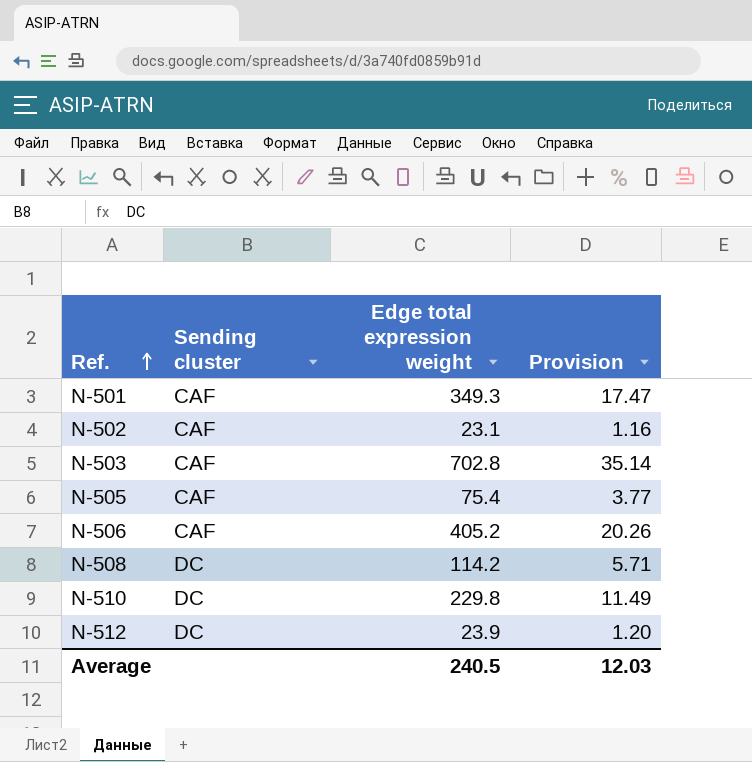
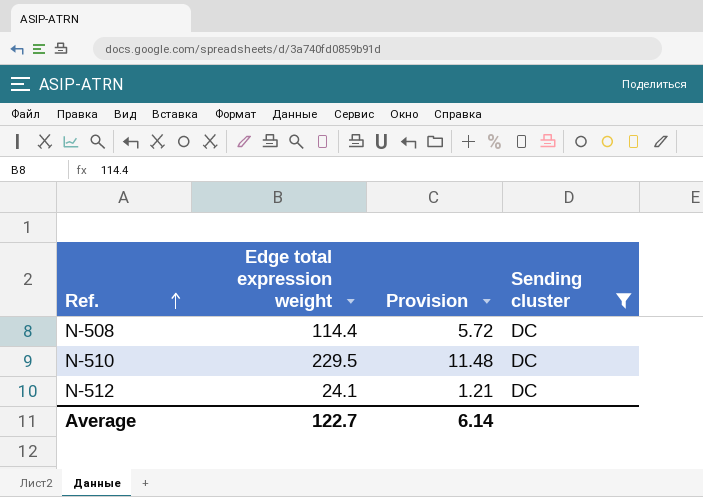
filter: none -> Sending cluster = DC
column Sending cluster | position: 2 -> 4
N-508 | Edge total expression weight: 114.2 -> 114.4
N-508 | Provision: 5.71 -> 5.72
N-510 | Edge total expression weight: 229.8 -> 229.5
N-510 | Provision: 11.49 -> 11.48
N-512 | Edge total expression weight: 23.9 -> 24.1
N-512 | Provision: 1.20 -> 1.21
Average | Edge total expression weight: 240.5 -> 122.7
Average | Provision: 12.03 -> 6.14

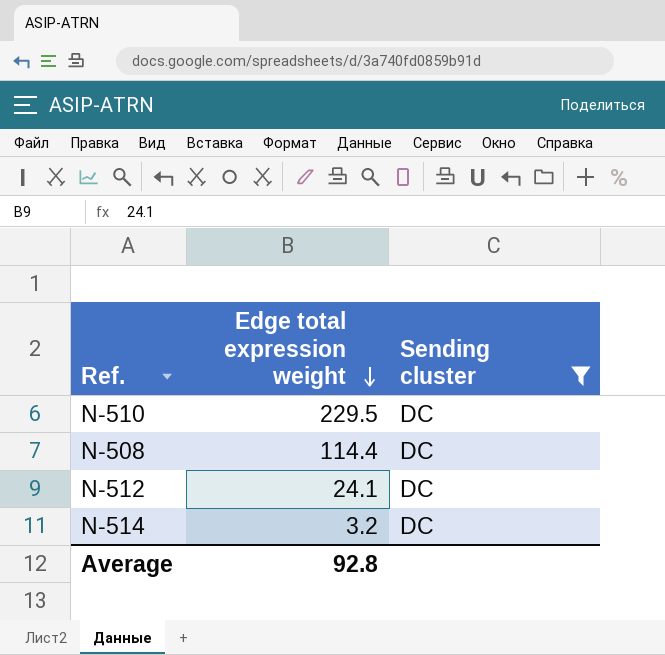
row order: Ref. ascending -> Edge total expression weight descending
column Provision | formula: [Edge total expression weight] * 0.05 -> none
row N-514: none -> 3.2 | DC
Average | Edge total expression weight: 122.7 -> 92.8

